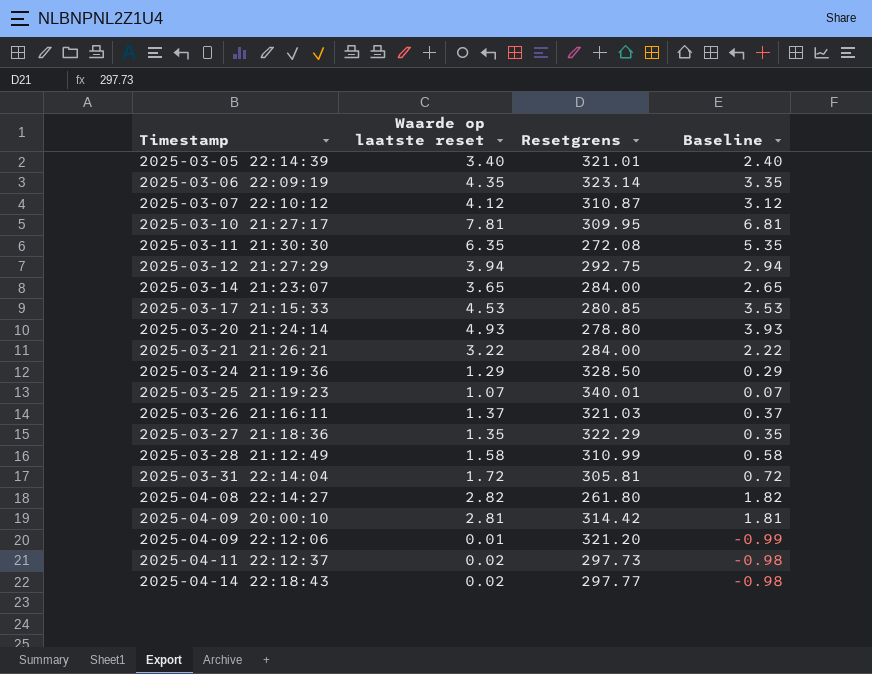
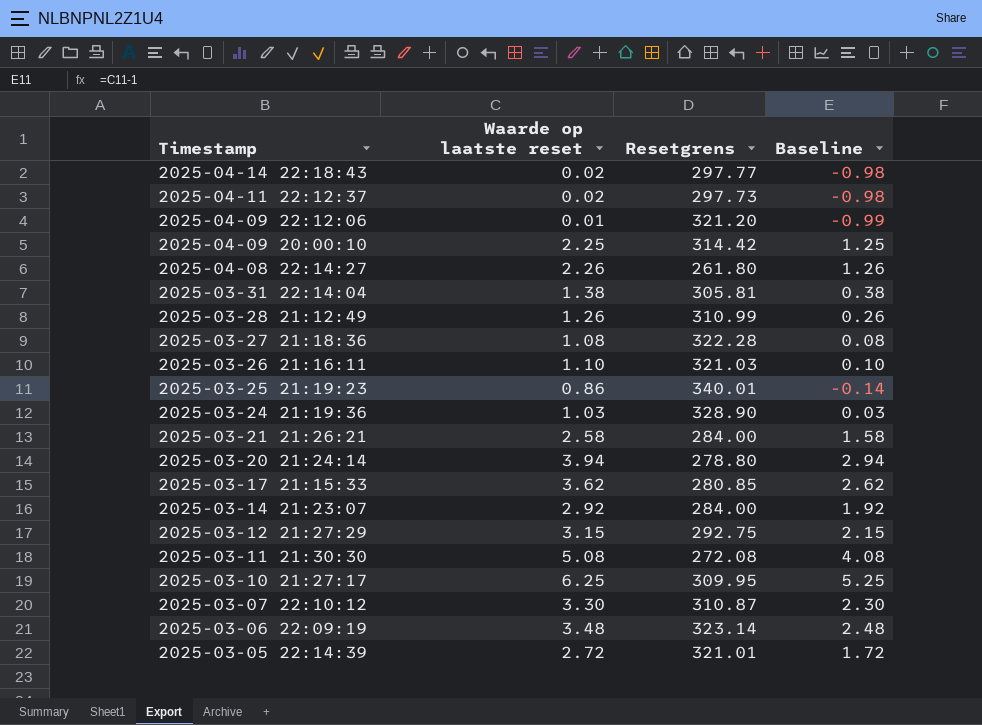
row order: Timestamp ascending -> Timestamp descending
2025-04-09 20:00:10 | Waarde op laatste reset: 2.81 -> 2.25
2025-04-09 20:00:10 | Baseline: 1.81 -> 1.25
2025-04-08 22:14:27 | Waarde op laatste reset: 2.82 -> 2.26
2025-04-08 22:14:27 | Baseline: 1.82 -> 1.26
2025-03-31 22:14:04 | Waarde op laatste reset: 1.72 -> 1.38
2025-03-31 22:14:04 | Baseline: 0.72 -> 0.38
2025-03-28 21:12:49 | Waarde op laatste reset: 1.58 -> 1.26
2025-03-28 21:12:49 | Baseline: 0.58 -> 0.26
2025-03-27 21:18:36 | Waarde op laatste reset: 1.35 -> 1.08
2025-03-27 21:18:36 | Resetgrens: 322.29 -> 322.28
2025-03-27 21:18:36 | Baseline: 0.35 -> 0.08
2025-03-26 21:16:11 | Waarde op laatste reset: 1.37 -> 1.10
2025-03-26 21:16:11 | Baseline: 0.37 -> 0.10
2025-03-25 21:19:23 | Waarde op laatste reset: 1.07 -> 0.86
2025-03-25 21:19:23 | Baseline: 0.07 -> -0.14
2025-03-24 21:19:36 | Waarde op laatste reset: 1.29 -> 1.03
2025-03-24 21:19:36 | Resetgrens: 328.50 -> 328.90
2025-03-24 21:19:36 | Baseline: 0.29 -> 0.03
2025-03-21 21:26:21 | Waarde op laatste reset: 3.22 -> 2.58
2025-03-21 21:26:21 | Baseline: 2.22 -> 1.58
2025-03-20 21:24:14 | Waarde op laatste reset: 4.93 -> 3.94
2025-03-20 21:24:14 | Baseline: 3.93 -> 2.94
2025-03-17 21:15:33 | Waarde op laatste reset: 4.53 -> 3.62
2025-03-17 21:15:33 | Baseline: 3.53 -> 2.62
2025-03-14 21:23:07 | Waarde op laatste reset: 3.65 -> 2.92
2025-03-14 21:23:07 | Baseline: 2.65 -> 1.92
2025-03-12 21:27:29 | Waarde op laatste reset: 3.94 -> 3.15
2025-03-12 21:27:29 | Baseline: 2.94 -> 2.15
2025-03-11 21:30:30 | Waarde op laatste reset: 6.35 -> 5.08
2025-03-11 21:30:30 | Baseline: 5.35 -> 4.08
2025-03-10 21:27:17 | Waarde op laatste reset: 7.81 -> 6.25
2025-03-10 21:27:17 | Baseline: 6.81 -> 5.25
2025-03-07 22:10:12 | Waarde op laatste reset: 4.12 -> 3.30
2025-03-07 22:10:12 | Baseline: 3.12 -> 2.30
2025-03-06 22:09:19 | Waarde op laatste reset: 4.35 -> 3.48
2025-03-06 22:09:19 | Baseline: 3.35 -> 2.48
2025-03-05 22:14:39 | Waarde op laatste reset: 3.40 -> 2.72
2025-03-05 22:14:39 | Baseline: 2.40 -> 1.72

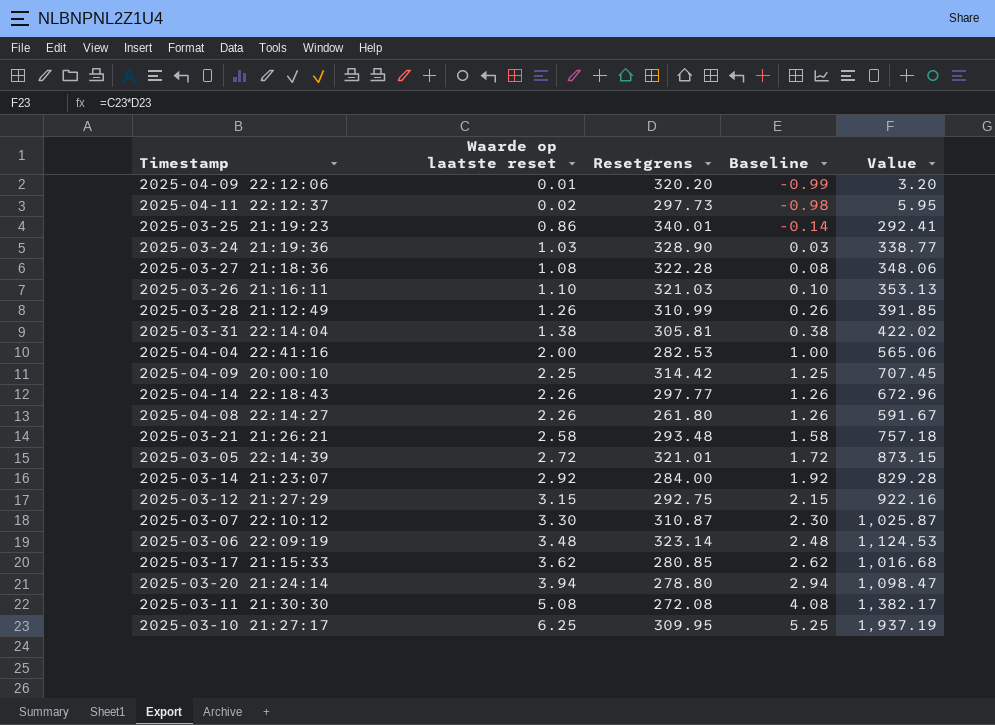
row order: Timestamp descending -> Waarde op laatste reset ascending
column Value | formula: none -> [Waarde op laatste reset] * [Resetgrens]
2025-04-09 22:12:06 | Resetgrens: 321.20 -> 320.20
row 2025-04-04 22:41:16: none -> 2.00 | 282.53 | 1.00 | 565.06
2025-04-14 22:18:43 | Waarde op laatste reset: 0.02 -> 2.26
2025-04-14 22:18:43 | Baseline: -0.98 -> 1.26
2025-03-21 21:26:21 | Resetgrens: 284.00 -> 293.48

